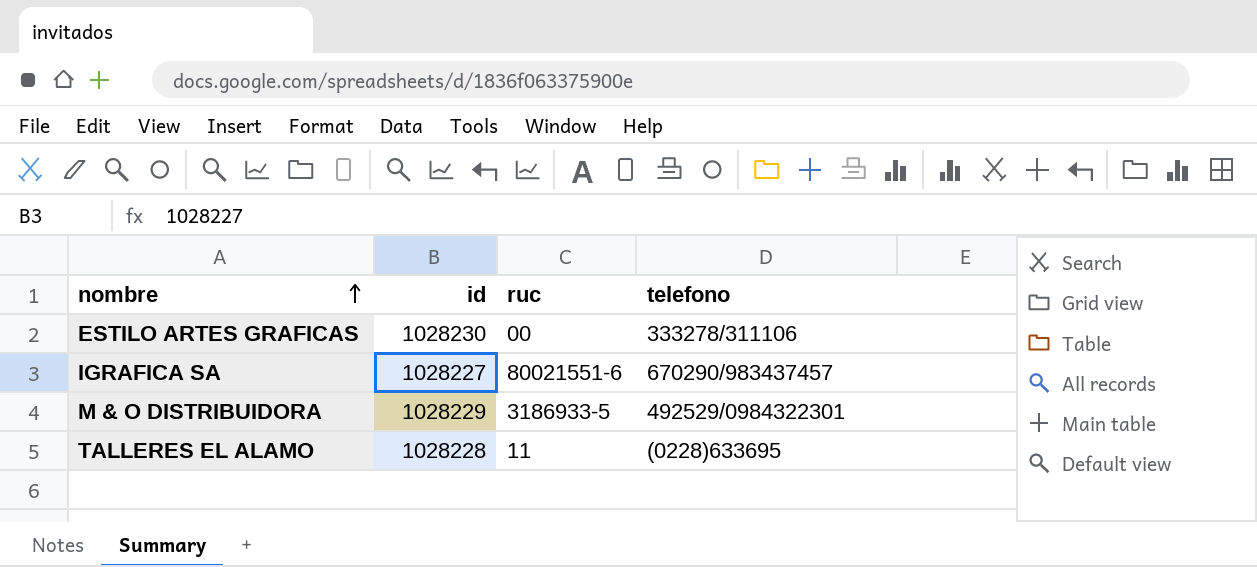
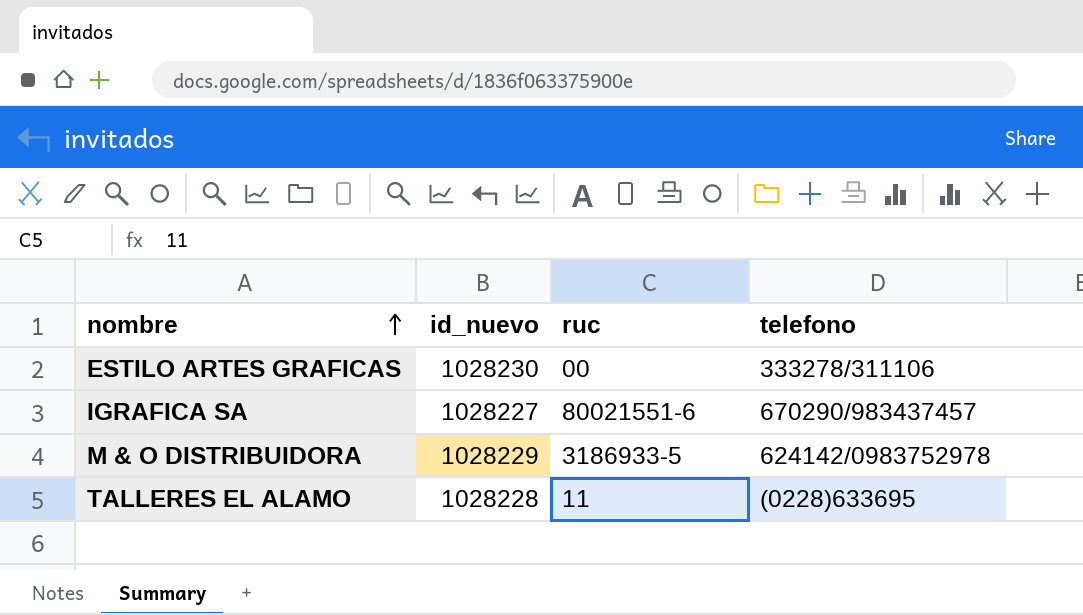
column name: id -> id_nuevo
M & O DISTRIBUIDORA | telefono: 492529/0984322301 -> 624142/0983752978

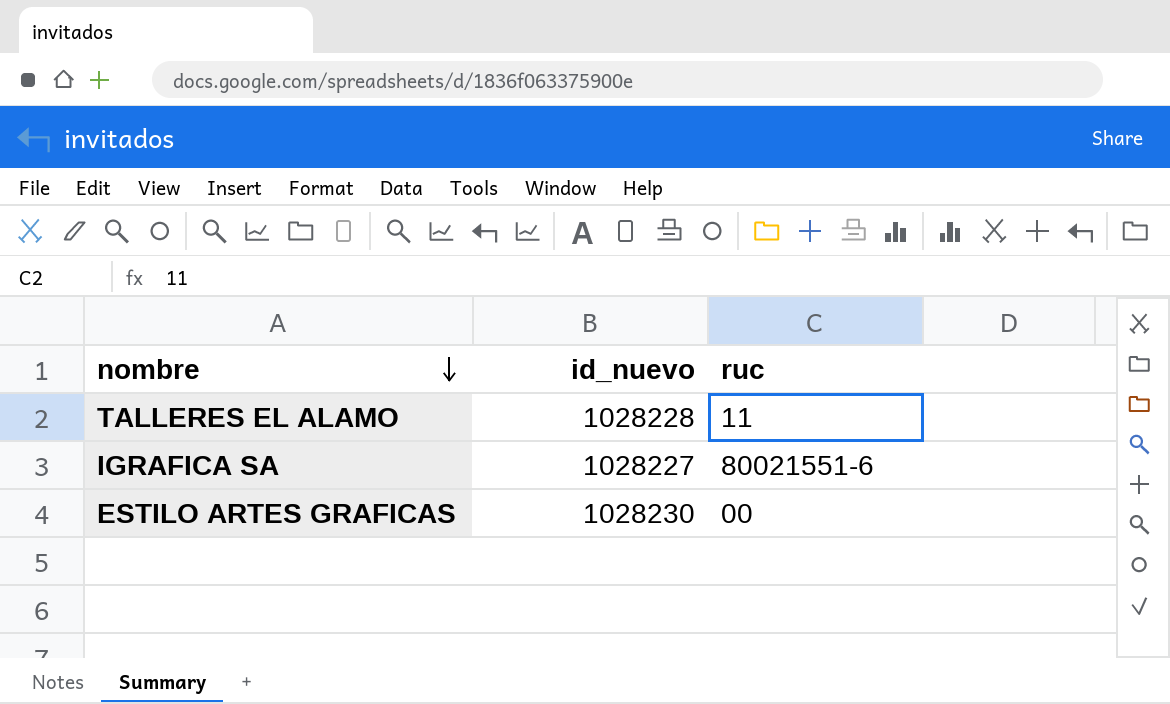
row order: nombre ascending -> nombre descending
column telefono | position: 4 -> none
row M & O DISTRIBUIDORA: 1028229 | 3186933-5 | 624142/0983752978 -> none

